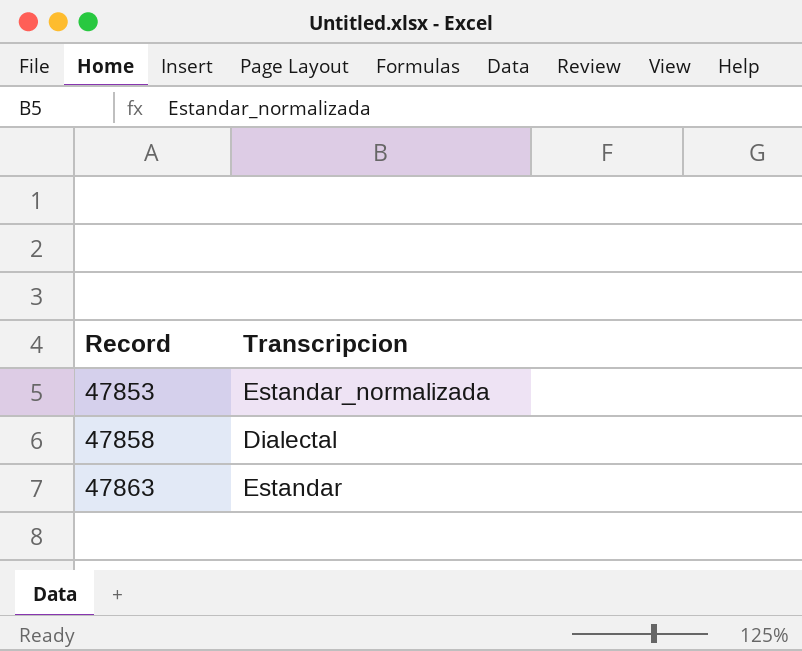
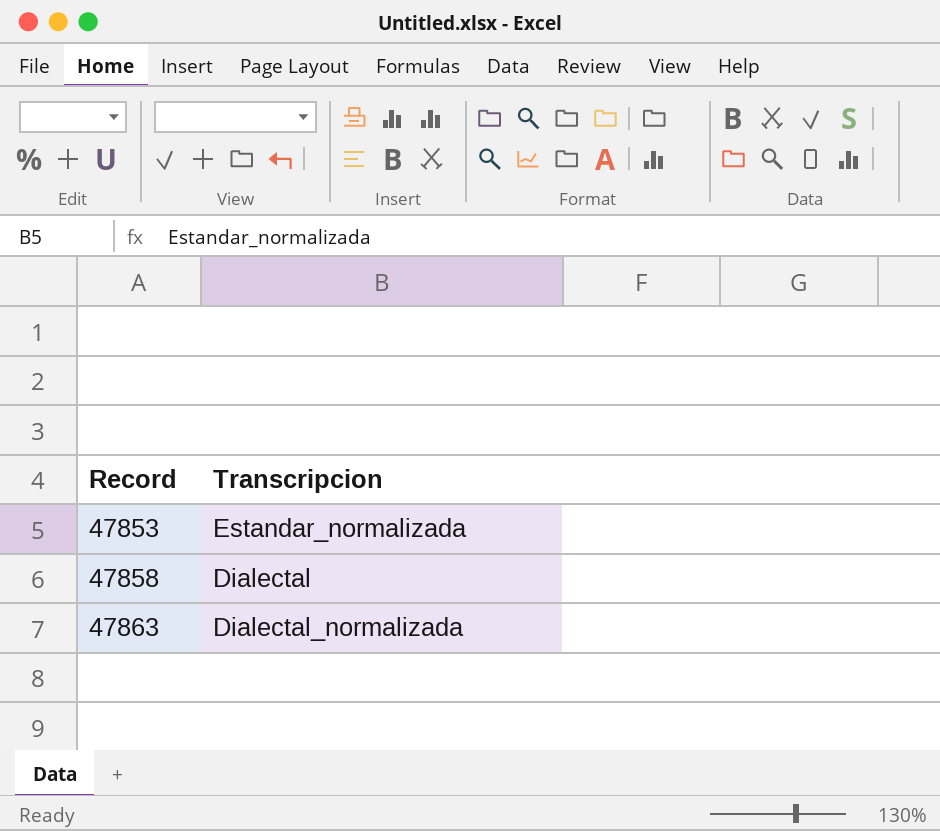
47863 | Transcripcion: Estandar -> Dialectal_normalizada

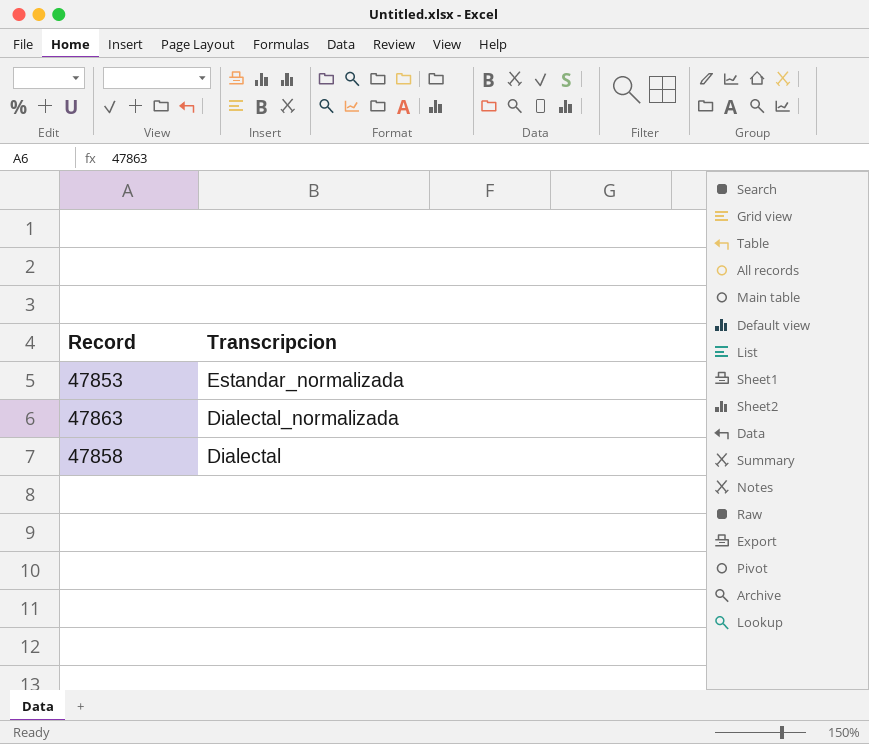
row order: Record ascending -> Transcripcion descending

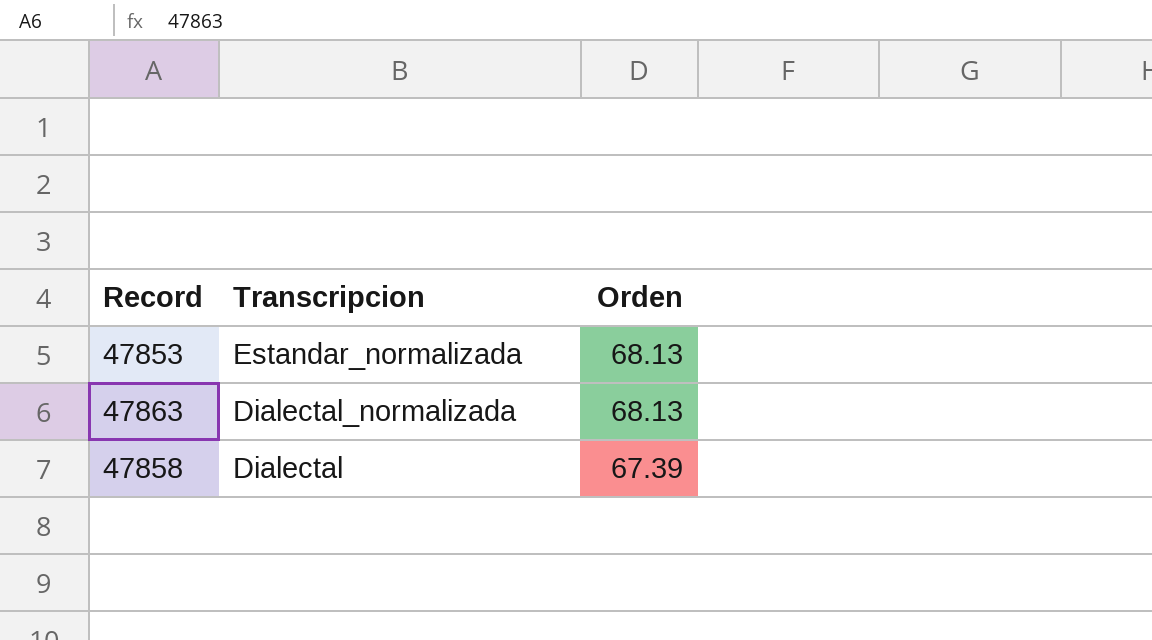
column Orden | position: none -> 3

